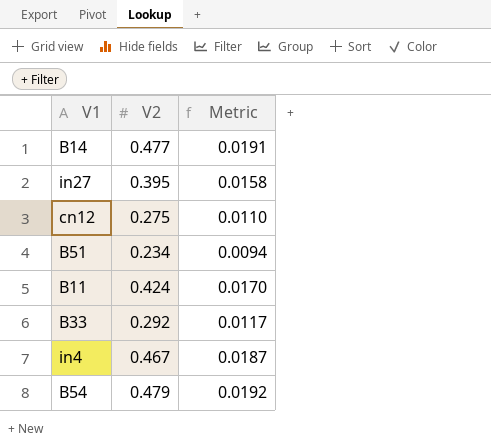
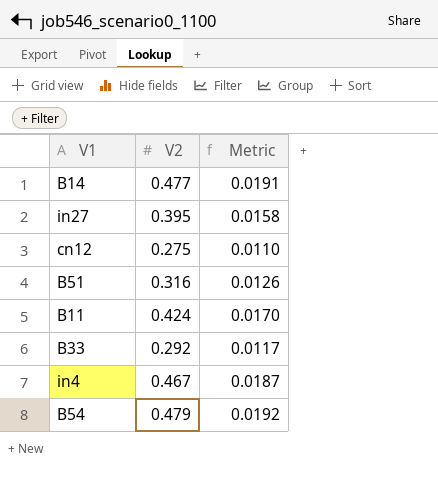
B51 | V2: 0.234 -> 0.316
B51 | Metric: 0.0094 -> 0.0126

